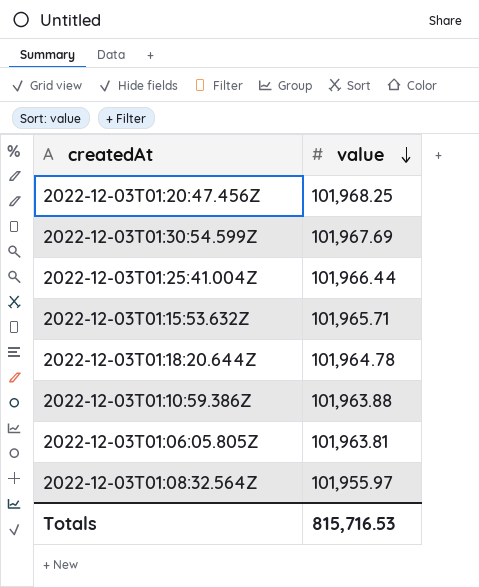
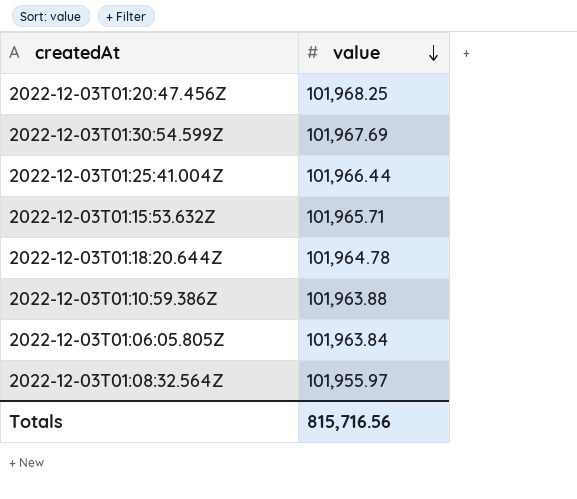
2022-12-03T01:06:05.805Z | value: 101,963.81 -> 101,963.84
Totals | value: 815,716.53 -> 815,716.56

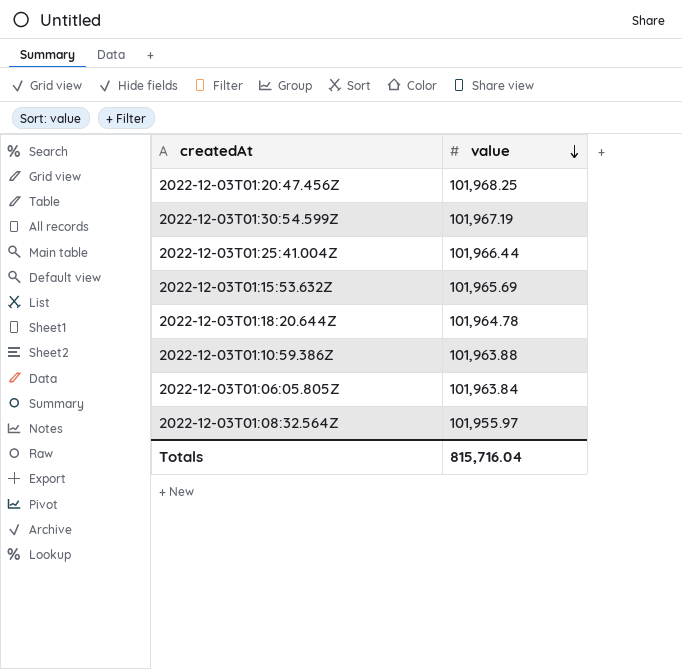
2022-12-03T01:30:54.599Z | value: 101,967.69 -> 101,967.19
2022-12-03T01:15:53.632Z | value: 101,965.71 -> 101,965.69
Totals | value: 815,716.56 -> 815,716.04

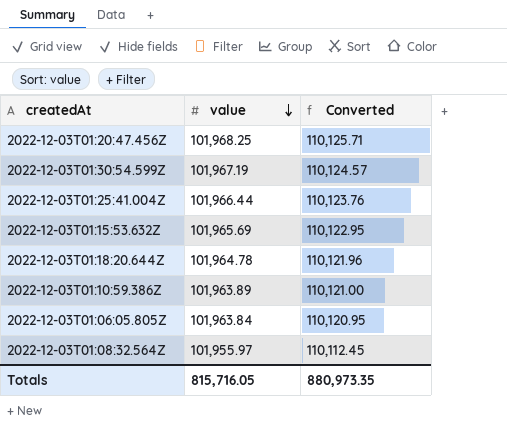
column Converted | formula: none -> [value] * 1.08
2022-12-03T01:10:59.386Z | value: 101,963.88 -> 101,963.89
Totals | value: 815,716.04 -> 815,716.05

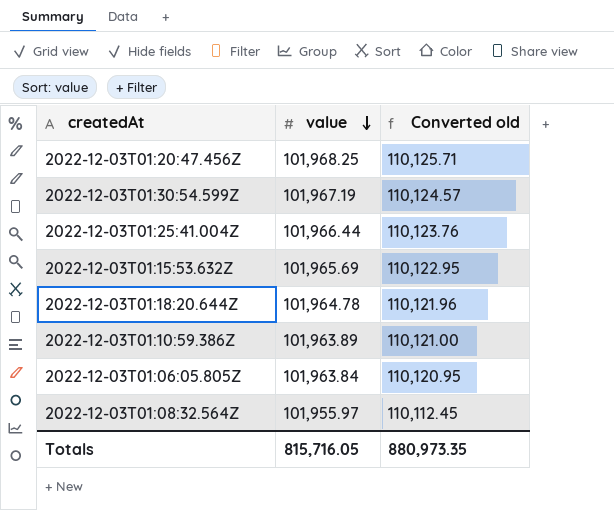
column name: Converted -> Converted old

